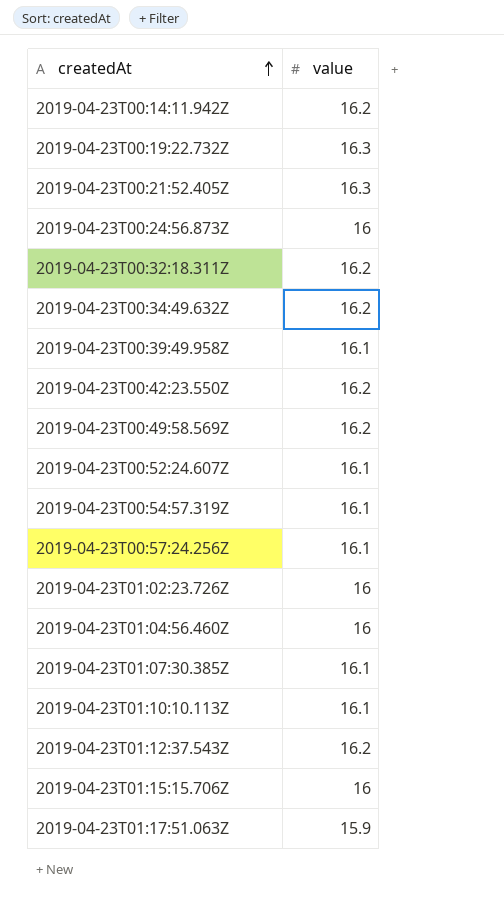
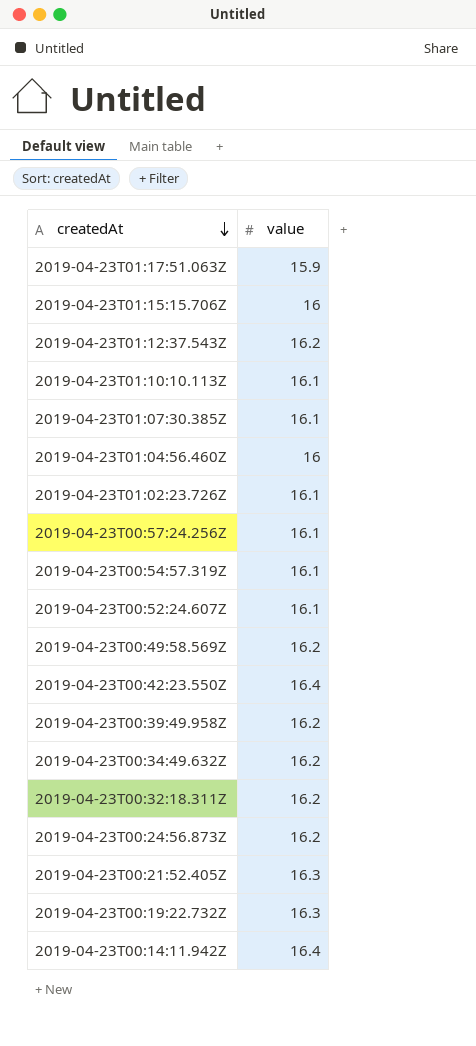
row order: createdAt ascending -> createdAt descending
2019-04-23T01:02:23.726Z | value: 16 -> 16.1
2019-04-23T00:42:23.550Z | value: 16.2 -> 16.4
2019-04-23T00:39:49.958Z | value: 16.1 -> 16.2
2019-04-23T00:24:56.873Z | value: 16 -> 16.2
2019-04-23T00:14:11.942Z | value: 16.2 -> 16.4

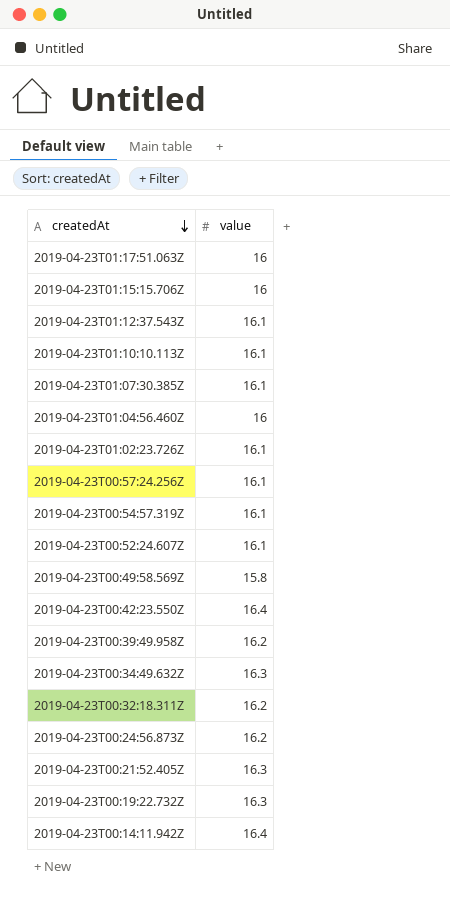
2019-04-23T01:17:51.063Z | value: 15.9 -> 16
2019-04-23T01:12:37.543Z | value: 16.2 -> 16.1
2019-04-23T00:49:58.569Z | value: 16.2 -> 15.8
2019-04-23T00:34:49.632Z | value: 16.2 -> 16.3

